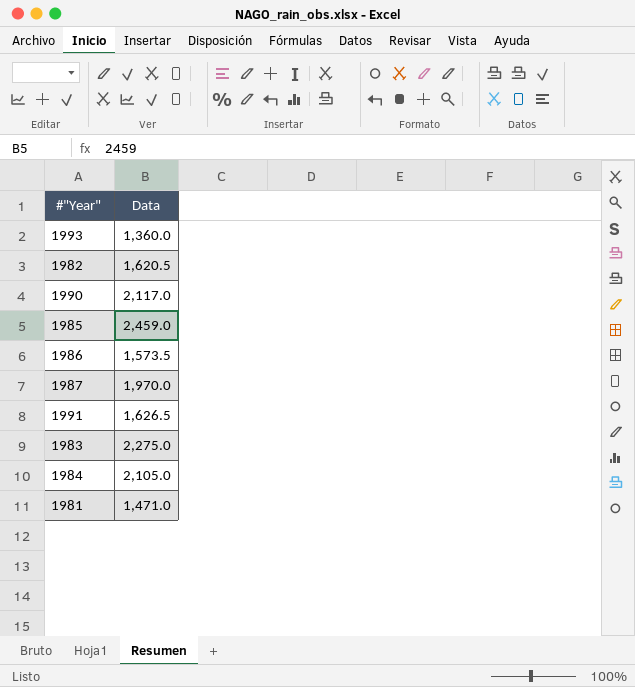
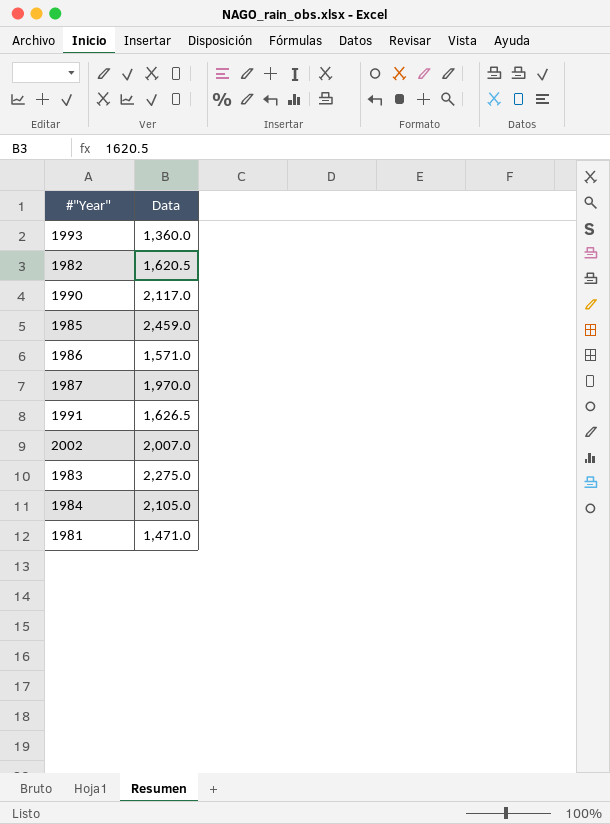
1986 | Data: 1,573.5 -> 1,571.0
row 2002: none -> 2,007.0

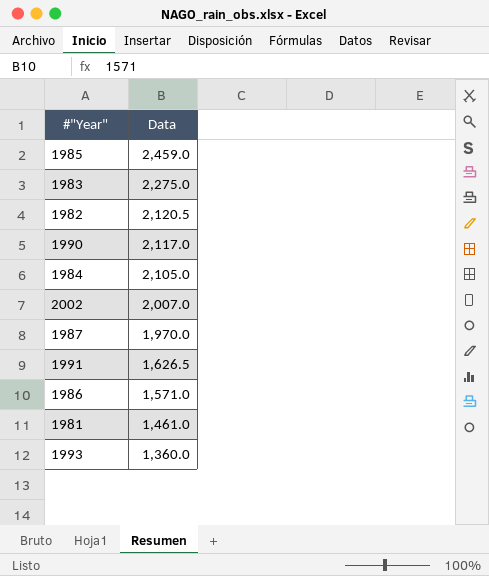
row order: none -> Data descending
1982 | Data: 1,620.5 -> 2,120.5
1981 | Data: 1,471.0 -> 1,461.0

